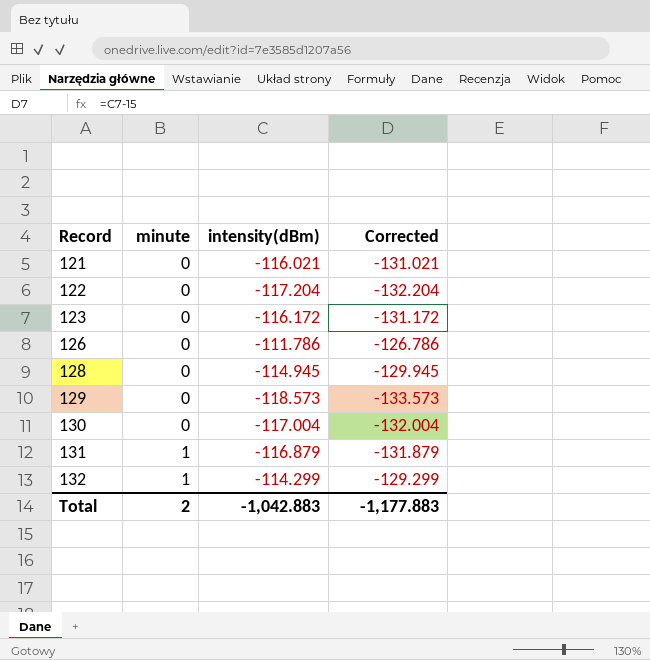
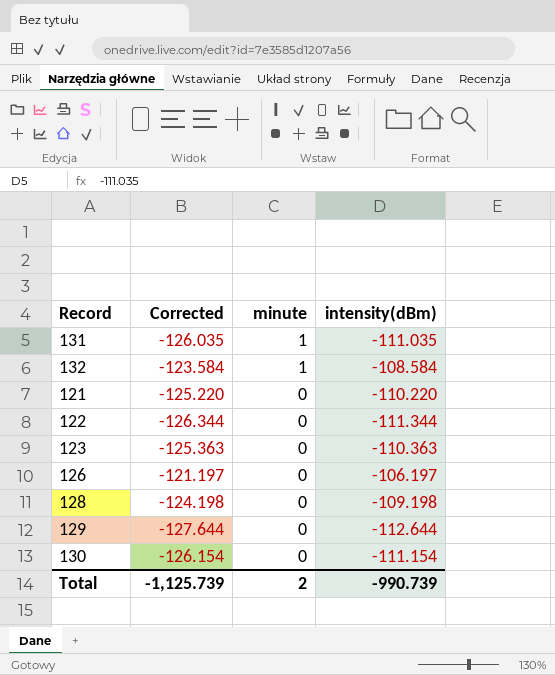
row order: Record ascending -> minute descending
column Corrected | position: 4 -> 2
131 | Corrected: -131.879 -> -126.035
131 | intensity(dBm): -116.879 -> -111.035
132 | Corrected: -129.299 -> -123.584
132 | intensity(dBm): -114.299 -> -108.584
121 | Corrected: -131.021 -> -125.220
121 | intensity(dBm): -116.021 -> -110.220
122 | Corrected: -132.204 -> -126.344
122 | intensity(dBm): -117.204 -> -111.344
123 | Corrected: -131.172 -> -125.363
123 | intensity(dBm): -116.172 -> -110.363
126 | Corrected: -126.786 -> -121.197
126 | intensity(dBm): -111.786 -> -106.197
128 | Corrected: -129.945 -> -124.198
128 | intensity(dBm): -114.945 -> -109.198
129 | Corrected: -133.573 -> -127.644
129 | intensity(dBm): -118.573 -> -112.644
130 | Corrected: -132.004 -> -126.154
130 | intensity(dBm): -117.004 -> -111.154
Total | Corrected: -1,177.883 -> -1,125.739
Total | intensity(dBm): -1,042.883 -> -990.739

